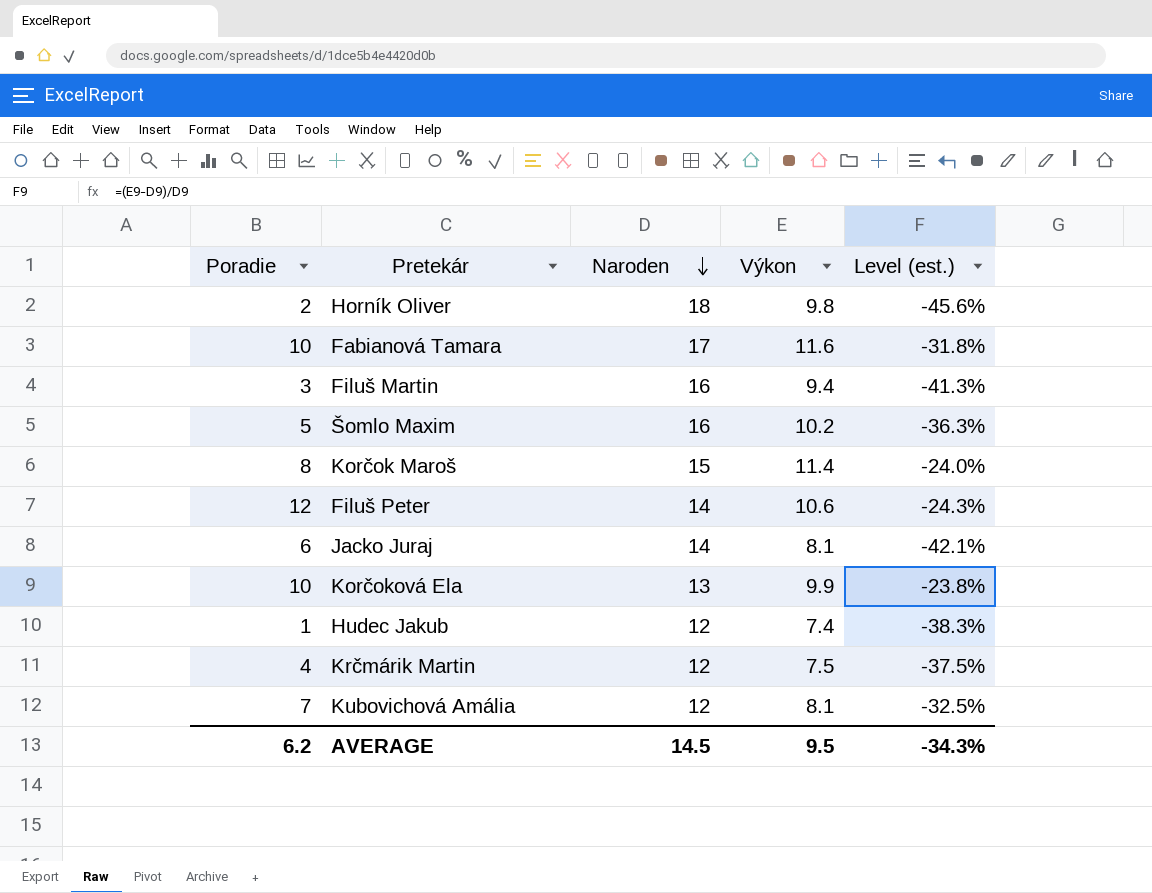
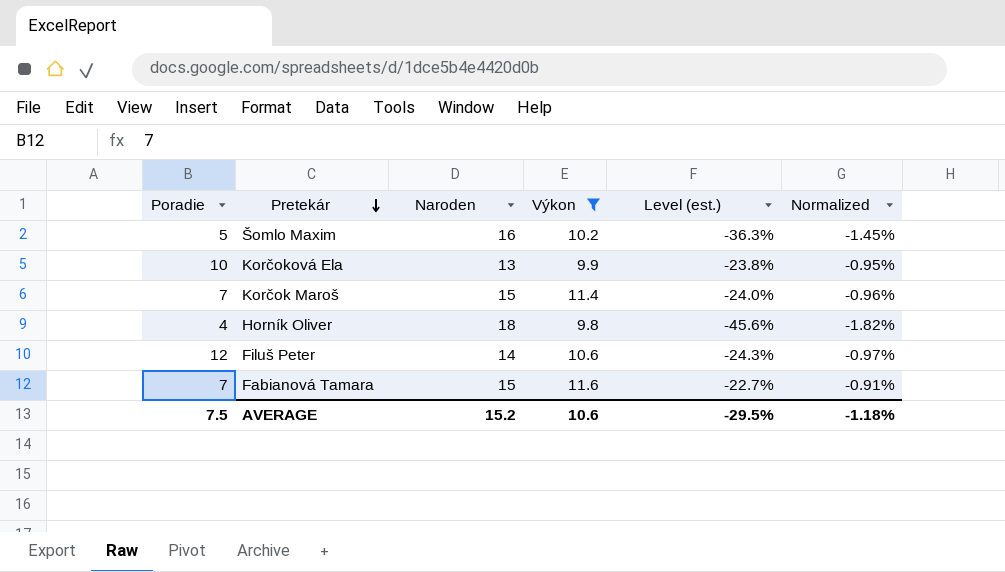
filter: none -> Výkon >= 9.8
row order: Naroden descending -> Pretekár descending
column Normalized | formula: none -> [Level (est.)] * 0.04
Korčok Maroš | Poradie: 8 -> 7
Horník Oliver | Poradie: 2 -> 4
Fabianová Tamara | Poradie: 10 -> 7
Fabianová Tamara | Naroden: 17 -> 15
Fabianová Tamara | Level (est.): -31.8% -> -22.7%
AVERAGE | Poradie: 6.2 -> 7.5
AVERAGE | Naroden: 14.5 -> 15.2
AVERAGE | Výkon: 9.5 -> 10.6
AVERAGE | Level (est.): -34.3% -> -29.5%

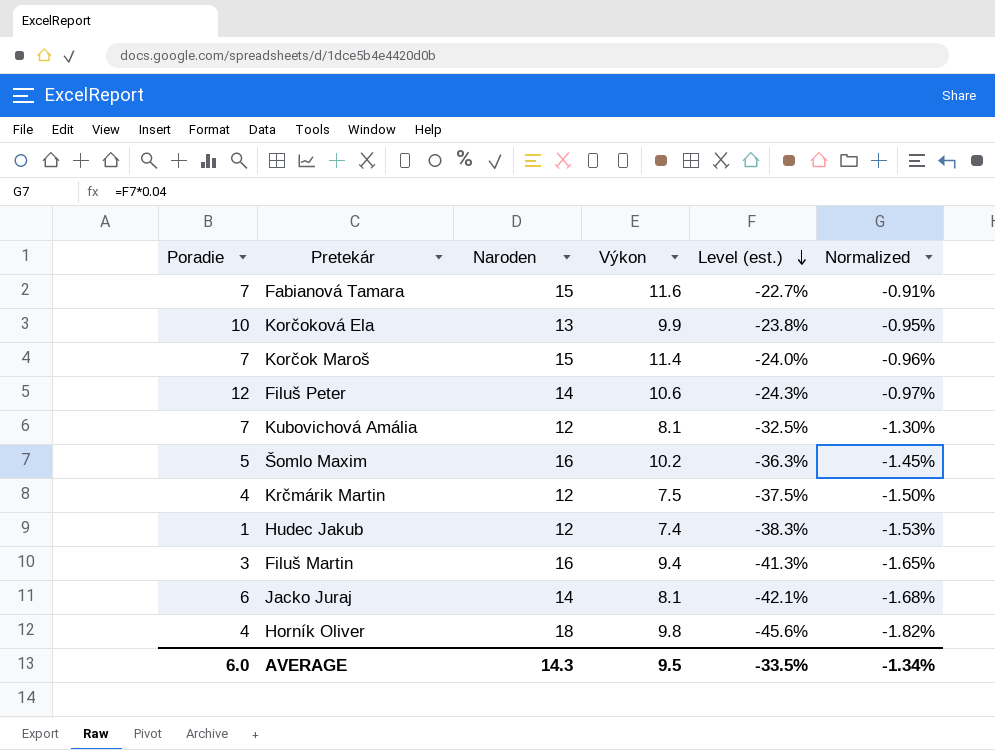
filter: Výkon >= 9.8 -> none
row order: Pretekár descending -> Level (est.) descending
AVERAGE | Poradie: 7.5 -> 6.0
AVERAGE | Naroden: 15.2 -> 14.3
AVERAGE | Výkon: 10.6 -> 9.5
AVERAGE | Level (est.): -29.5% -> -33.5%
AVERAGE | Normalized: -1.18% -> -1.34%

